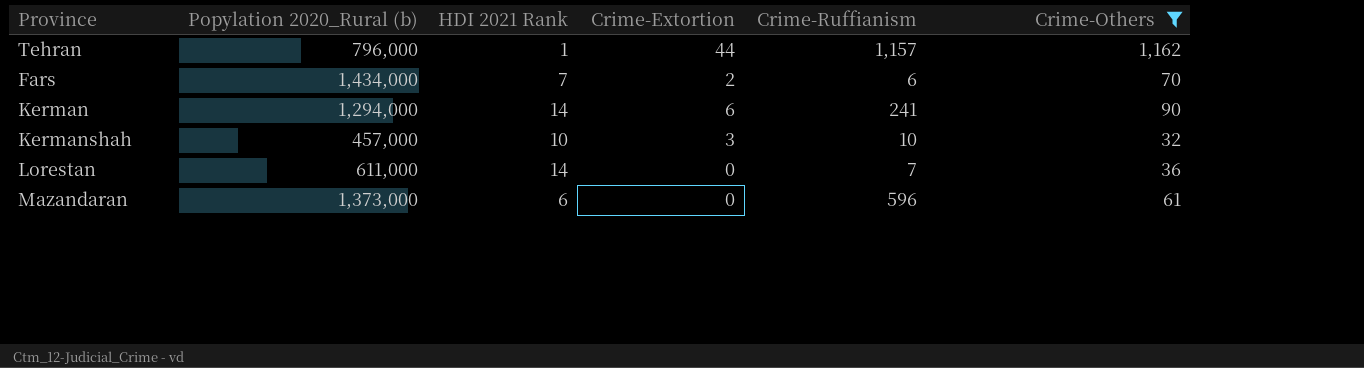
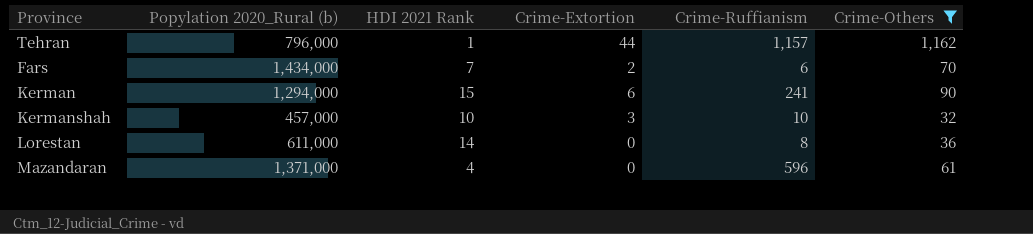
Kerman | HDI 2021 Rank: 14 -> 15
Lorestan | Crime-Ruffianism: 7 -> 8
Mazandaran | Popylation 2020_Rural (b): 1,373,000 -> 1,371,000
Mazandaran | HDI 2021 Rank: 6 -> 4

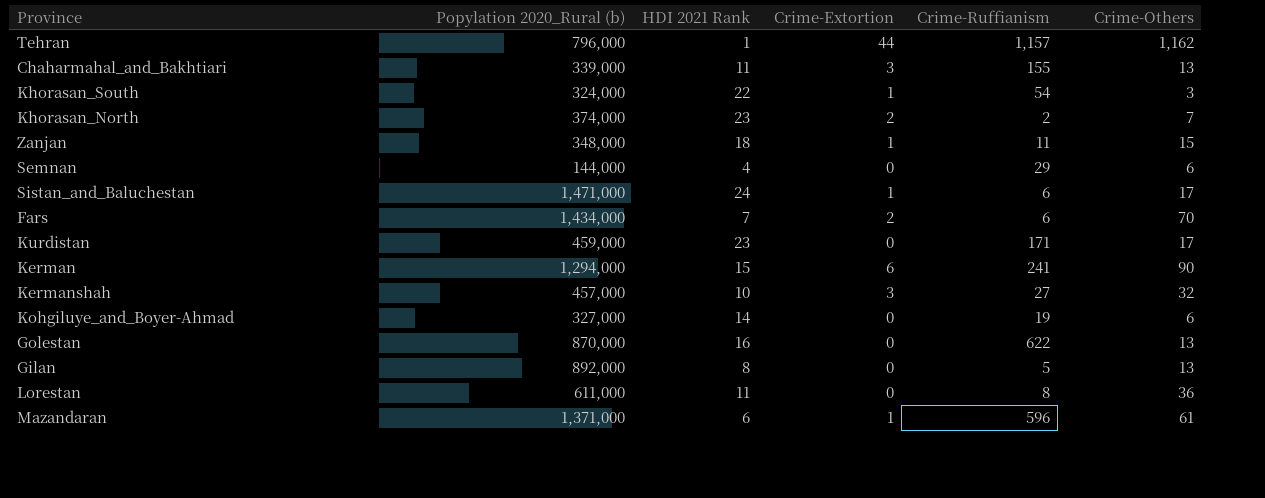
filter: Crime-Others >= 32 -> none
Kermanshah | Crime-Ruffianism: 10 -> 27
Lorestan | HDI 2021 Rank: 14 -> 11
Mazandaran | HDI 2021 Rank: 4 -> 6
Mazandaran | Crime-Extortion: 0 -> 1

